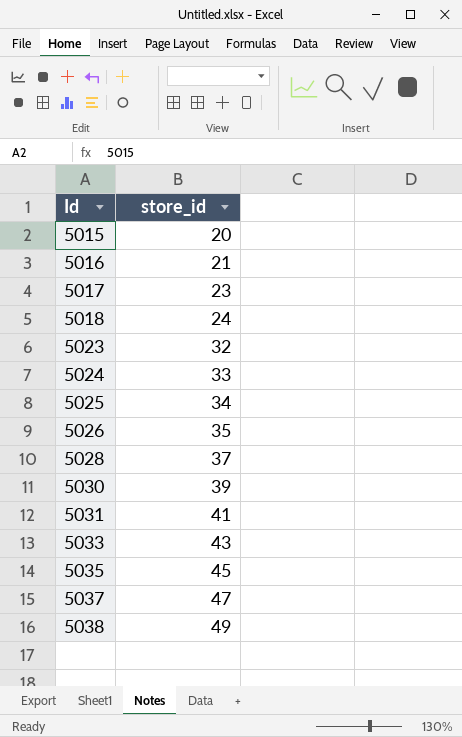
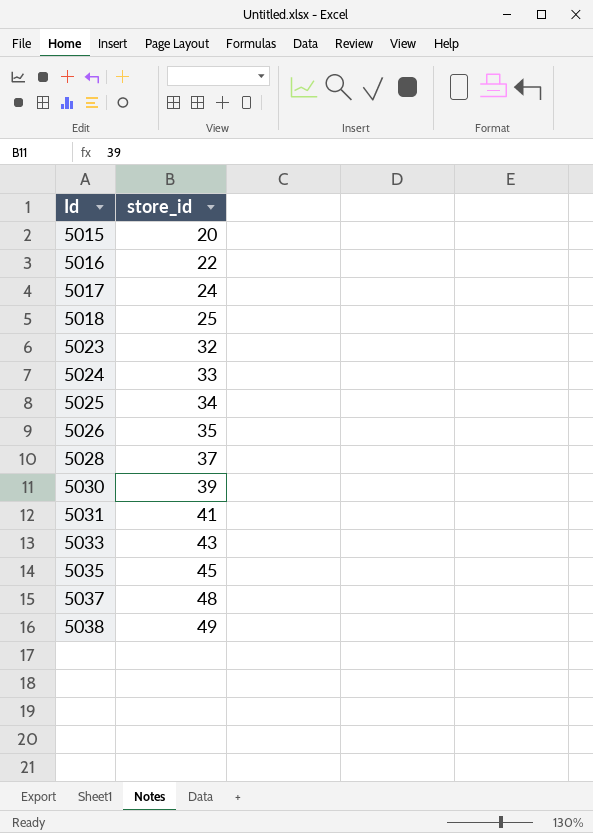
5016 | store_id: 21 -> 22
5017 | store_id: 23 -> 24
5018 | store_id: 24 -> 25
5037 | store_id: 47 -> 48

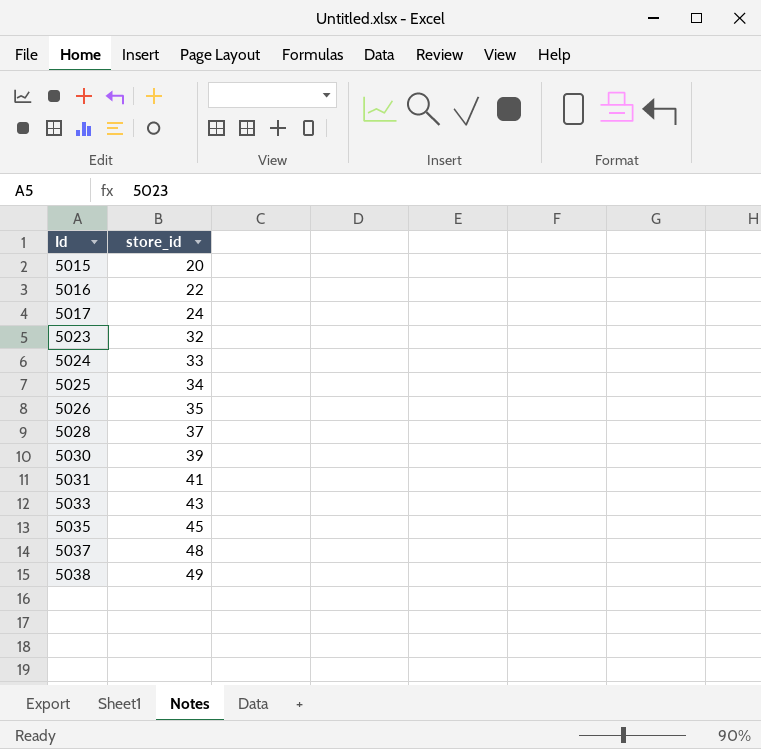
row 5018: 25 -> none

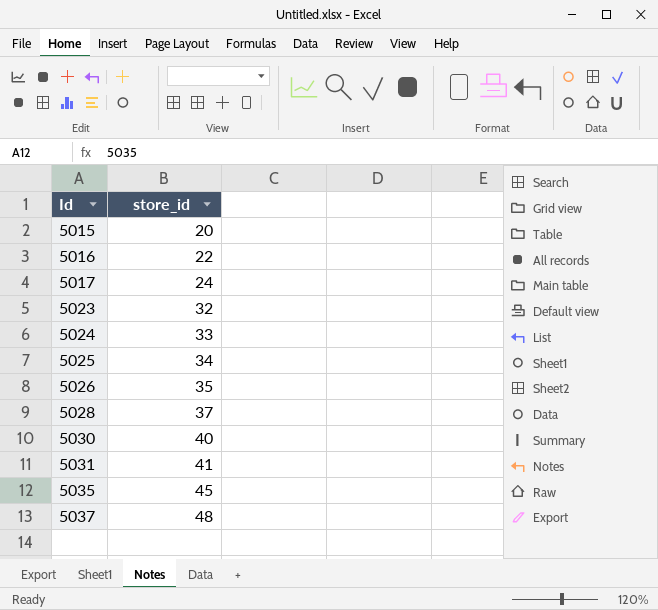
row 5033: 43 -> none
row 5038: 49 -> none
5030 | store_id: 39 -> 40

